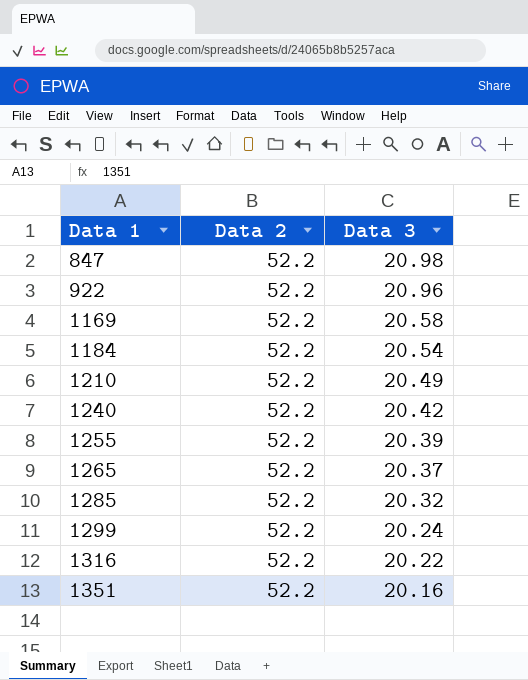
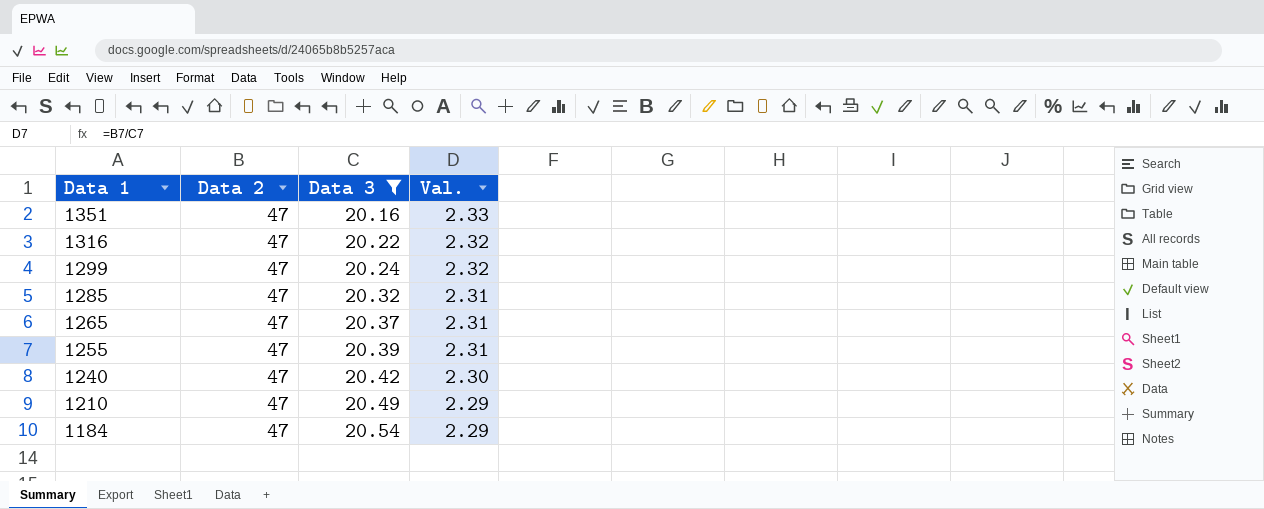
filter: none -> Data 3 <= 20.54
row order: Data 1 ascending -> Data 1 descending
column Val. | formula: none -> [Data 2] / [Data 3]
1351 | Data 2: 52.2 -> 47
1316 | Data 2: 52.2 -> 47
1299 | Data 2: 52.2 -> 47
1285 | Data 2: 52.2 -> 47
1265 | Data 2: 52.2 -> 47
1255 | Data 2: 52.2 -> 47
1240 | Data 2: 52.2 -> 47
1210 | Data 2: 52.2 -> 47
1184 | Data 2: 52.2 -> 47

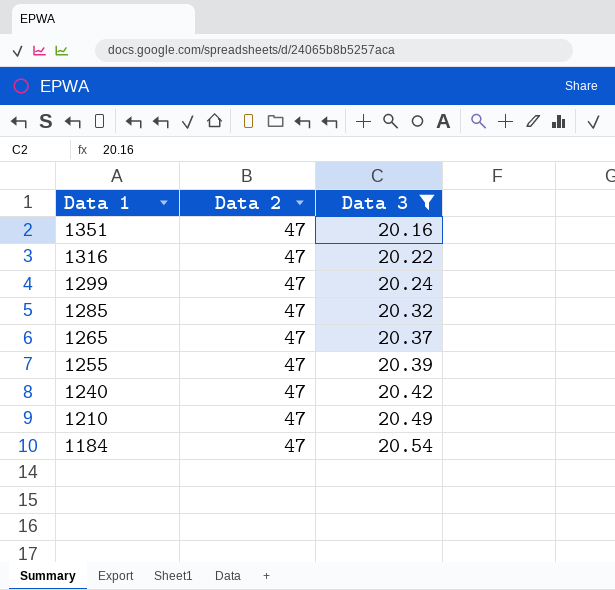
column Val. | formula: [Data 2] / [Data 3] -> none

